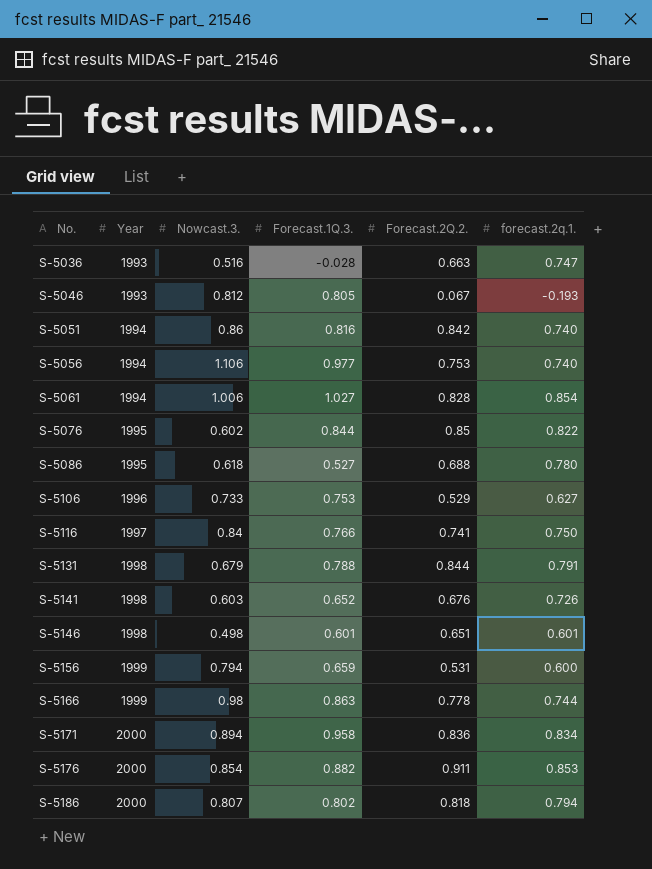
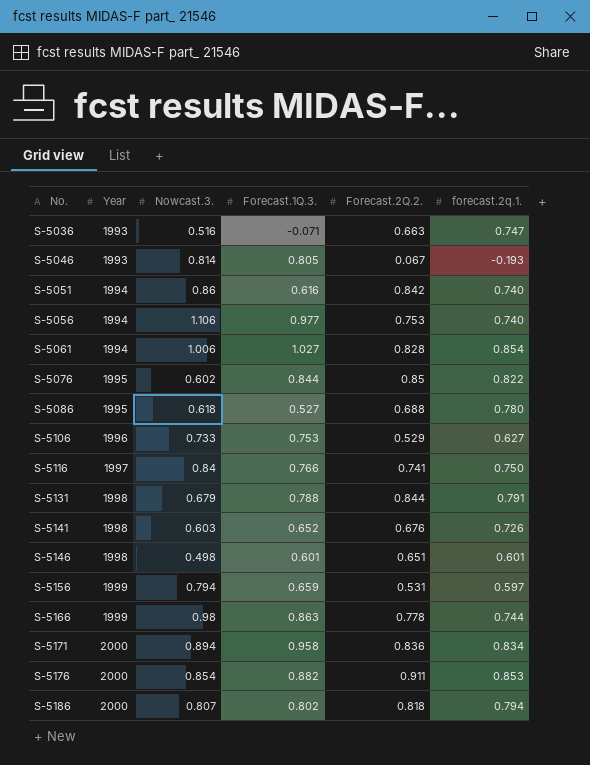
S-5036 | Forecast.1Q.3.: -0.028 -> -0.071
S-5046 | Nowcast.3.: 0.812 -> 0.814
S-5051 | Forecast.1Q.3.: 0.816 -> 0.616
S-5156 | forecast.2q.1.: 0.600 -> 0.597

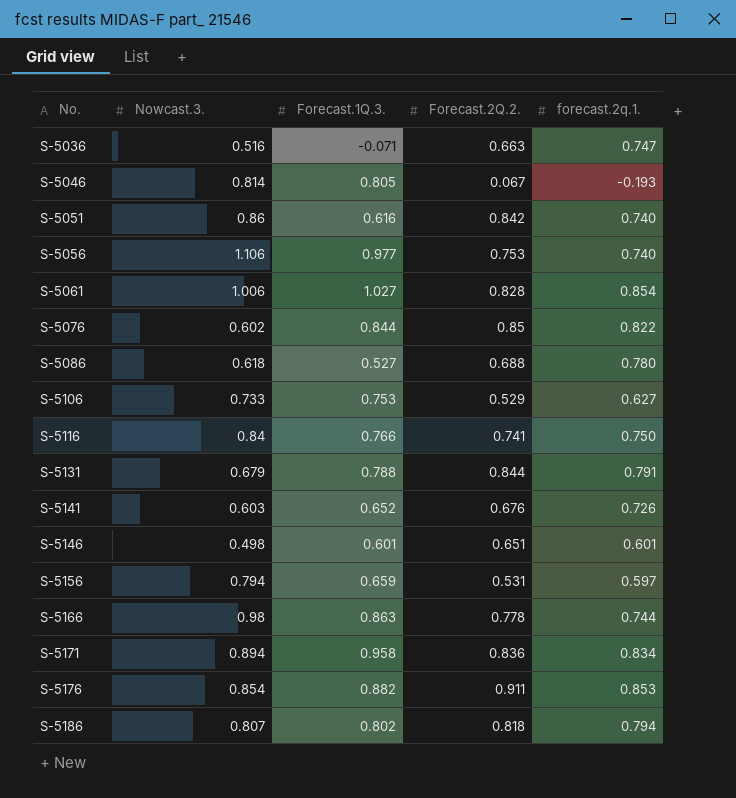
column Year | position: 2 -> none

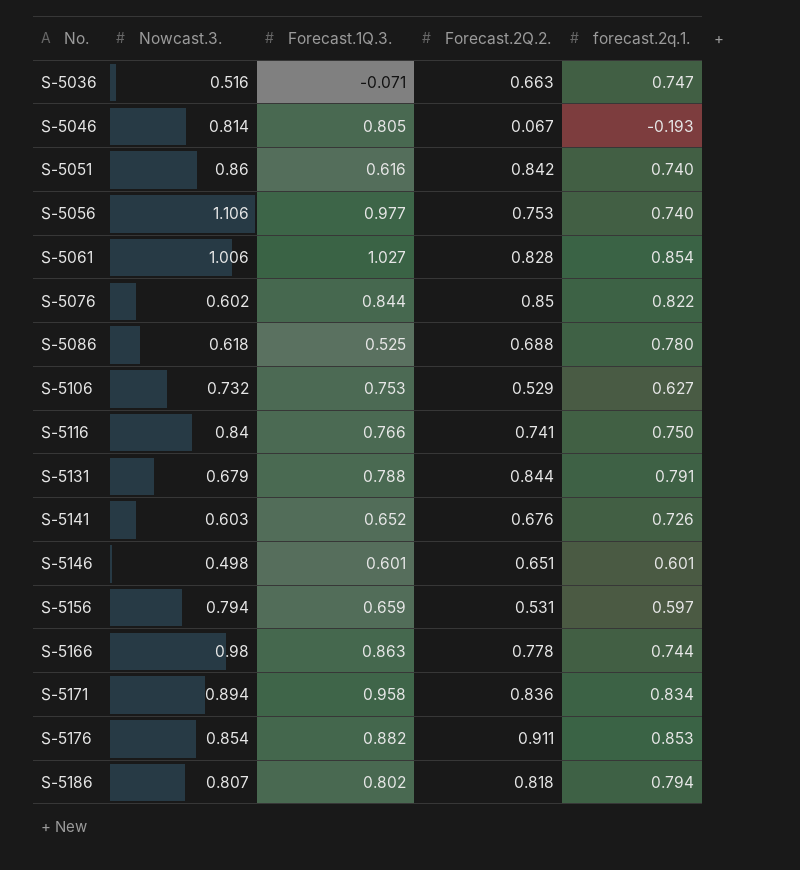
S-5086 | Forecast.1Q.3.: 0.527 -> 0.525
S-5106 | Nowcast.3.: 0.733 -> 0.732

